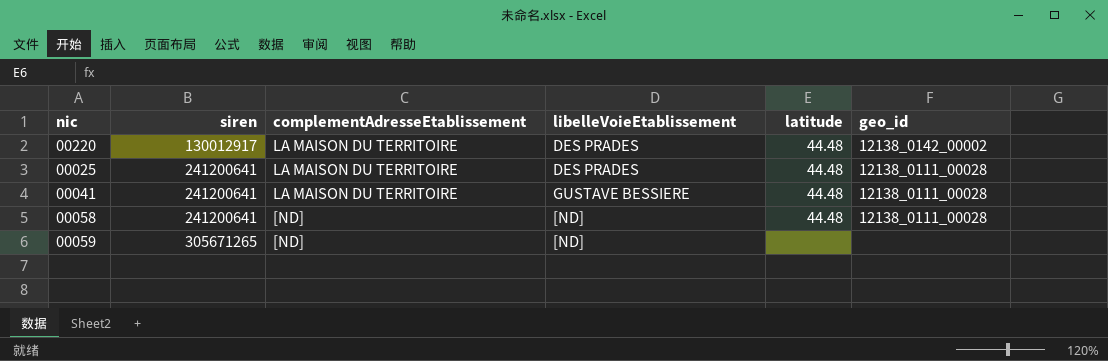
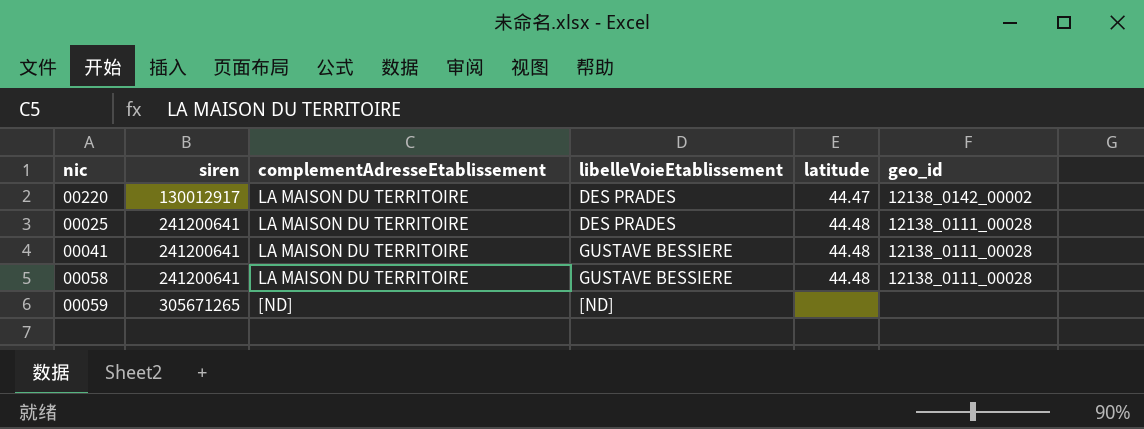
00220 | latitude: 44.48 -> 44.47
00058 | complementAdresseEtablissement: [ND] -> LA MAISON DU TERRITOIRE
00058 | libelleVoieEtablissement: [ND] -> GUSTAVE BESSIERE

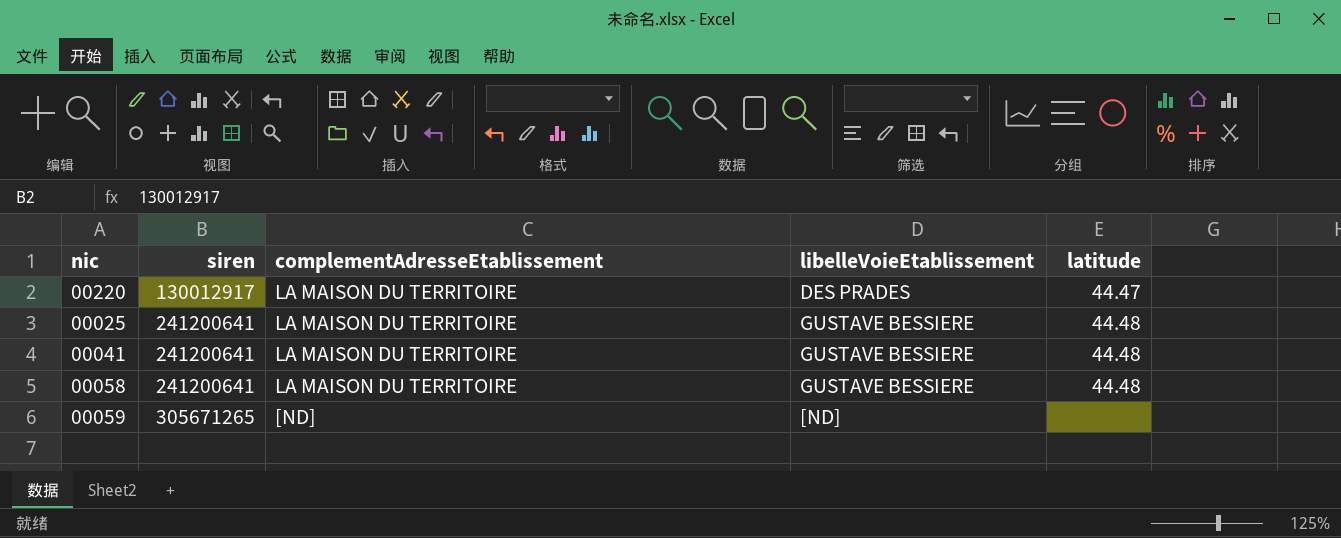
column geo_id | position: 6 -> none
00025 | libelleVoieEtablissement: DES PRADES -> GUSTAVE BESSIERE

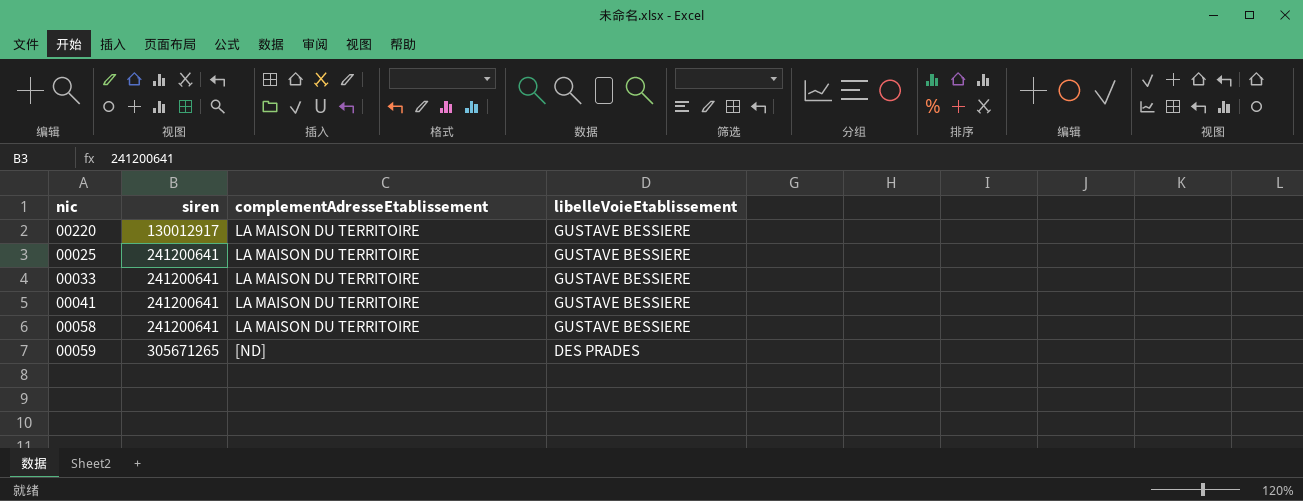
column latitude | position: 5 -> none
00220 | libelleVoieEtablissement: DES PRADES -> GUSTAVE BESSIERE
row 00033: none -> 241200641 | LA MAISON DU TERRITOIRE | GUSTAVE BESSIERE
00059 | libelleVoieEtablissement: [ND] -> DES PRADES

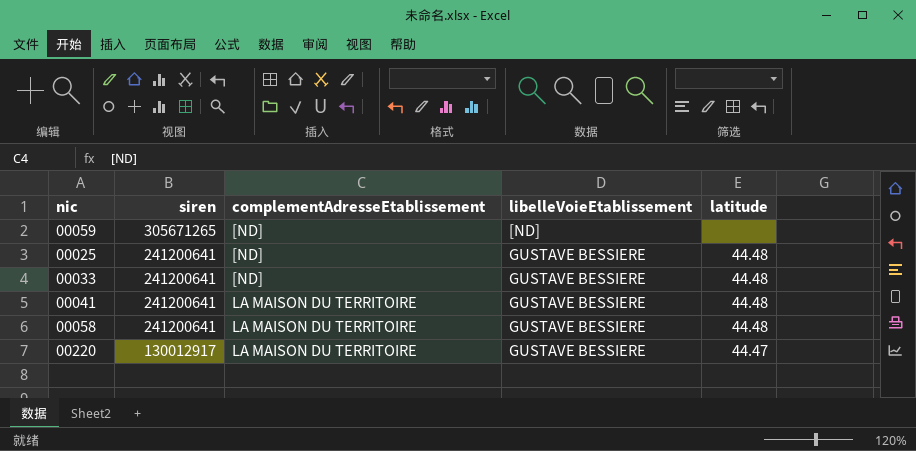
row order: siren ascending -> siren descending
column latitude | position: none -> 5
00059 | libelleVoieEtablissement: DES PRADES -> [ND]
00025 | complementAdresseEtablissement: LA MAISON DU TERRITOIRE -> [ND]
00033 | complementAdresseEtablissement: LA MAISON DU TERRITOIRE -> [ND]

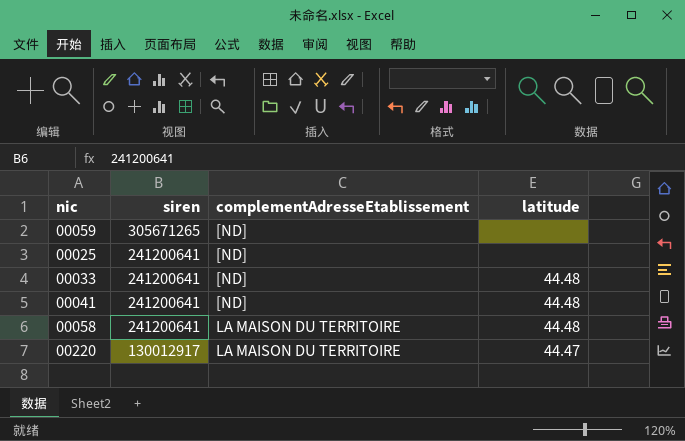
column libelleVoieEtablissement | position: 4 -> none
00025 | latitude: 44.48 -> none
00041 | complementAdresseEtablissement: LA MAISON DU TERRITOIRE -> [ND]

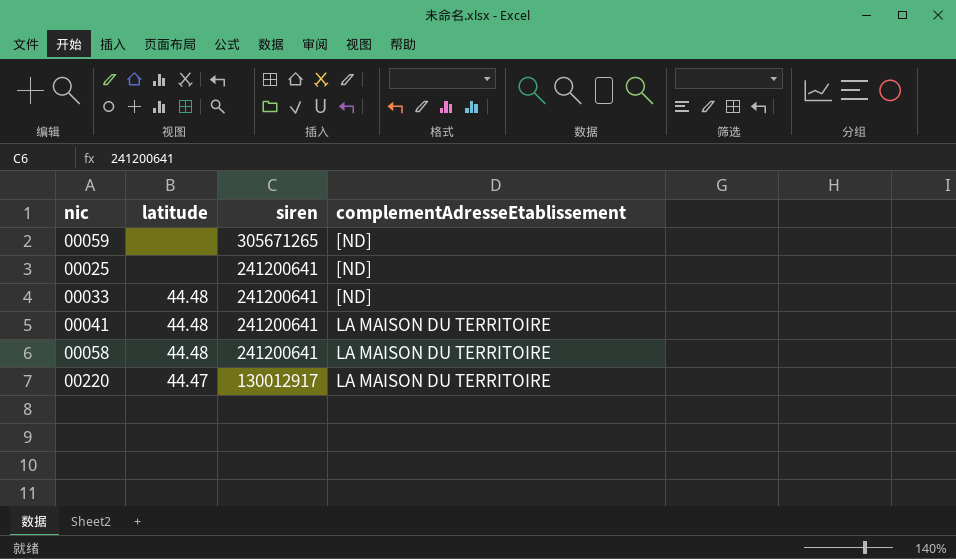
column latitude | position: 4 -> 2
00041 | complementAdresseEtablissement: [ND] -> LA MAISON DU TERRITOIRE

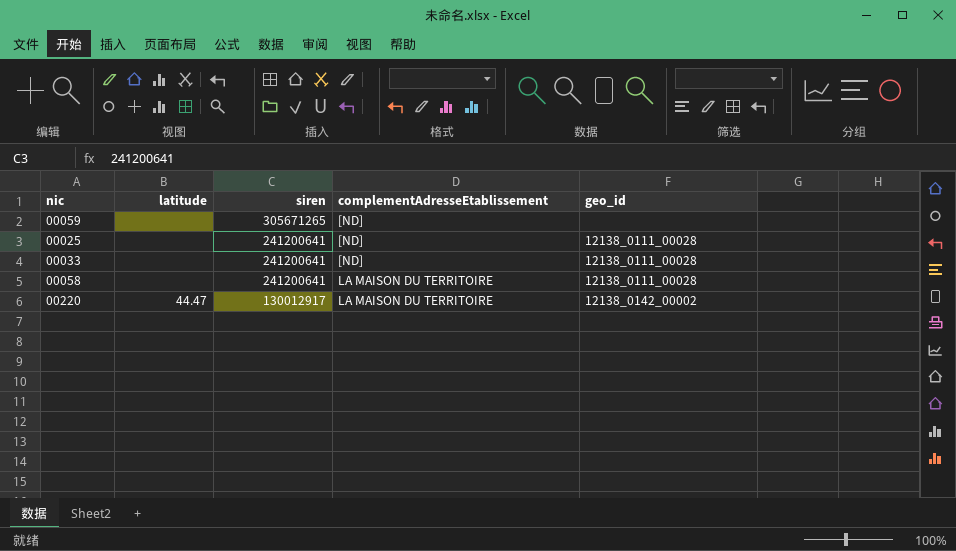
column geo_id | position: none -> 5
row 00041: 44.48 | 241200641 | LA MAISON DU TERRITOIRE -> none
00033 | latitude: 44.48 -> none
00058 | latitude: 44.48 -> none

